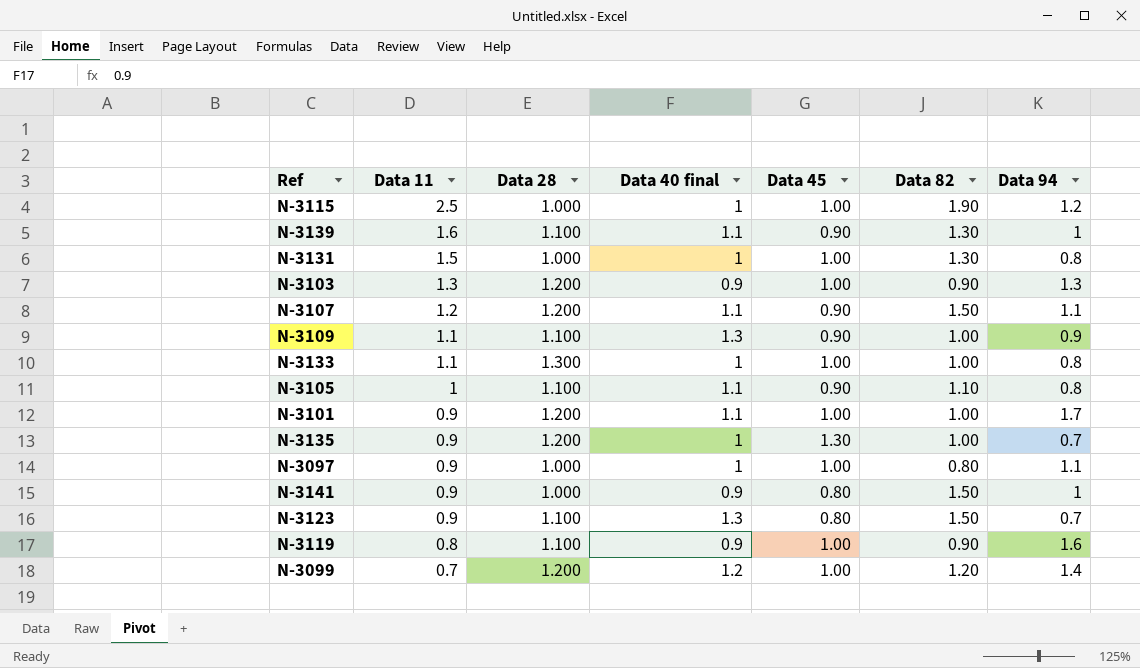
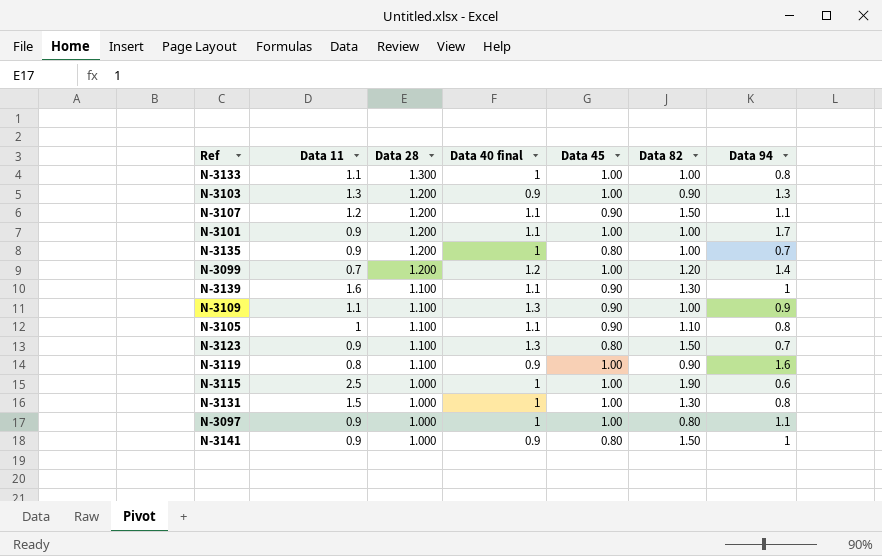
row order: Data 11 descending -> Data 28 descending
N-3135 | Data 45: 1.30 -> 0.80
N-3115 | Data 94: 1.2 -> 0.6

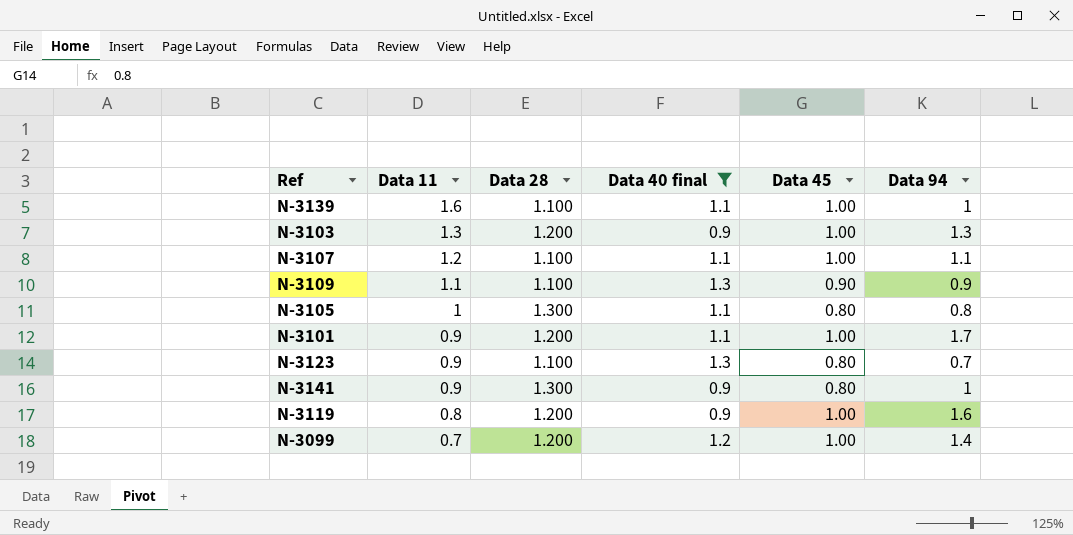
filter: none -> Data 40 final != 1
row order: Data 28 descending -> Data 11 descending
column Data 82 | position: 6 -> none
N-3139 | Data 45: 0.90 -> 1.00
N-3107 | Data 28: 1.200 -> 1.100
N-3107 | Data 45: 0.90 -> 1.00
N-3105 | Data 28: 1.100 -> 1.300
N-3105 | Data 45: 0.90 -> 0.80
N-3141 | Data 28: 1.000 -> 1.300
N-3119 | Data 28: 1.100 -> 1.200

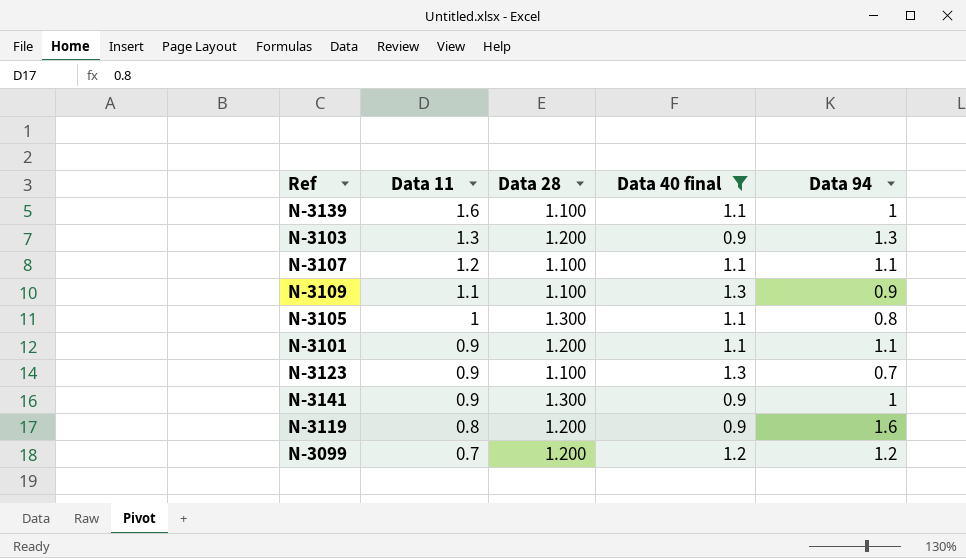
column Data 45 | position: 5 -> none
N-3101 | Data 94: 1.7 -> 1.1
N-3099 | Data 94: 1.4 -> 1.2

